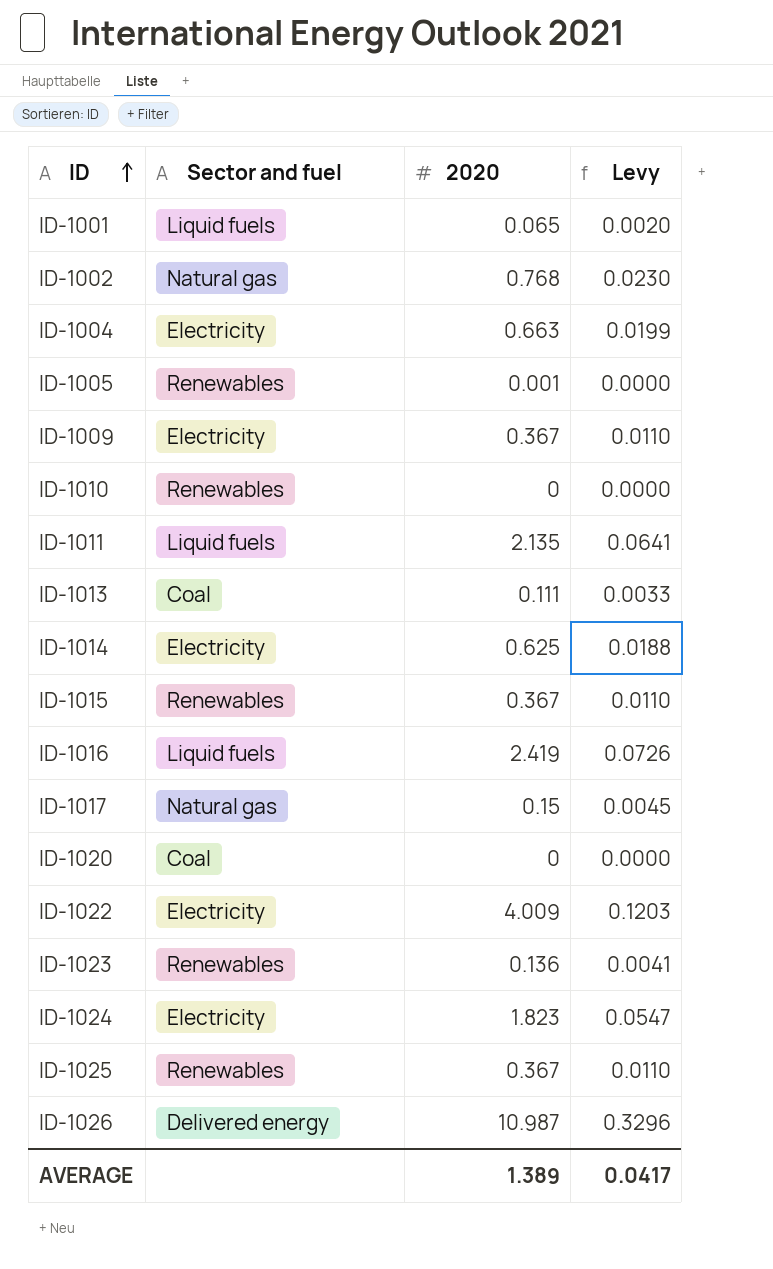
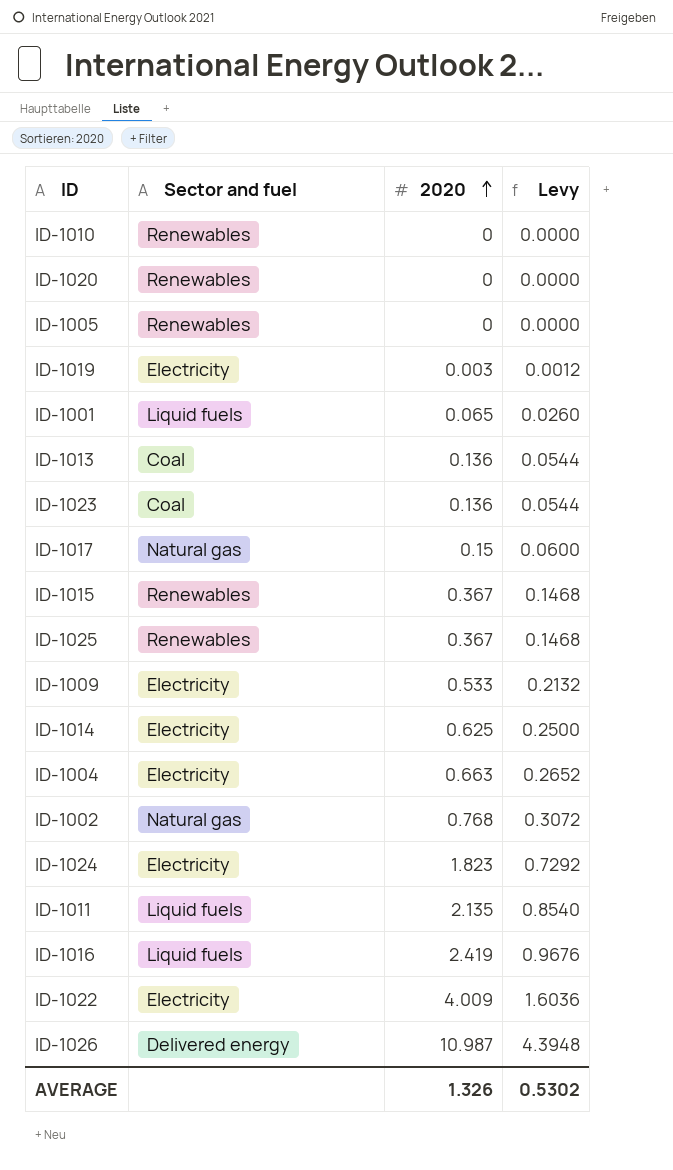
row order: ID ascending -> 2020 ascending
column Levy | formula: [2020] * 0.03 -> [2020] * 0.4
ID-1020 | Sector and fuel: Coal -> Renewables
ID-1005 | 2020: 0.001 -> 0
row ID-1019: none -> Electricity | 0.003 | 0.0012
ID-1013 | 2020: 0.111 -> 0.136
ID-1023 | Sector and fuel: Renewables -> Coal
ID-1009 | 2020: 0.367 -> 0.533
AVERAGE | 2020: 1.389 -> 1.326
AVERAGE | Levy: 0.0417 -> 0.5302

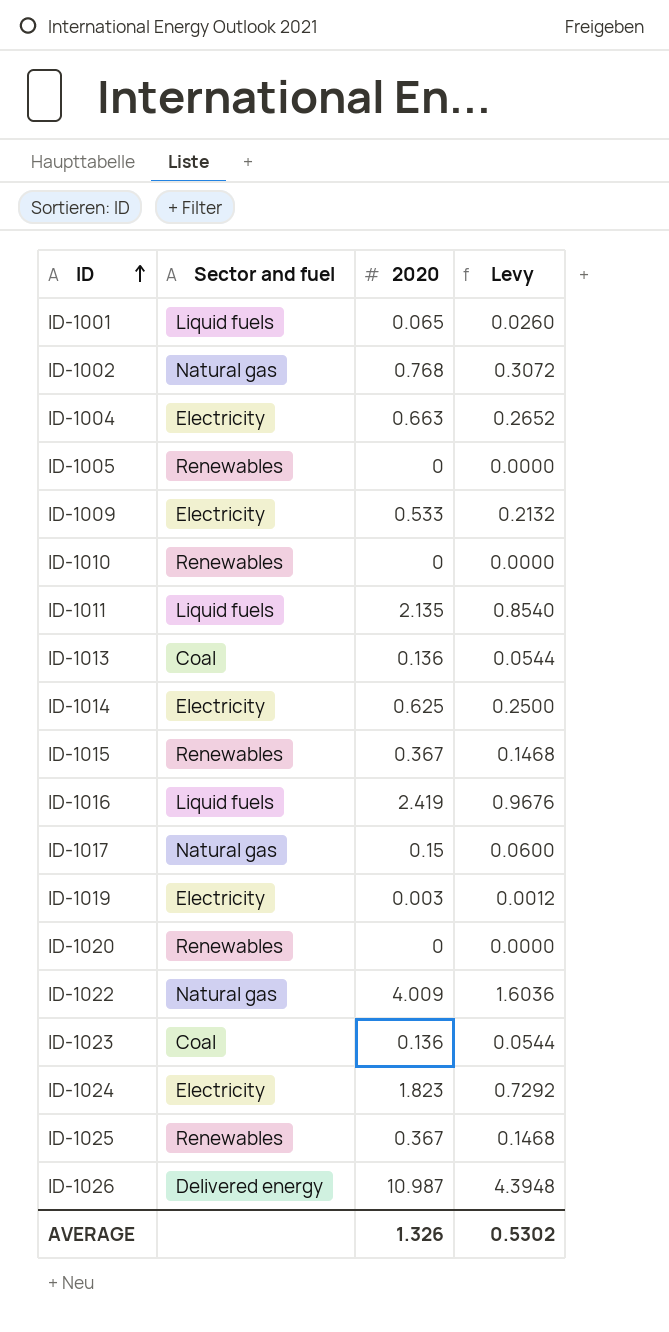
row order: 2020 ascending -> ID ascending
ID-1022 | Sector and fuel: Electricity -> Natural gas

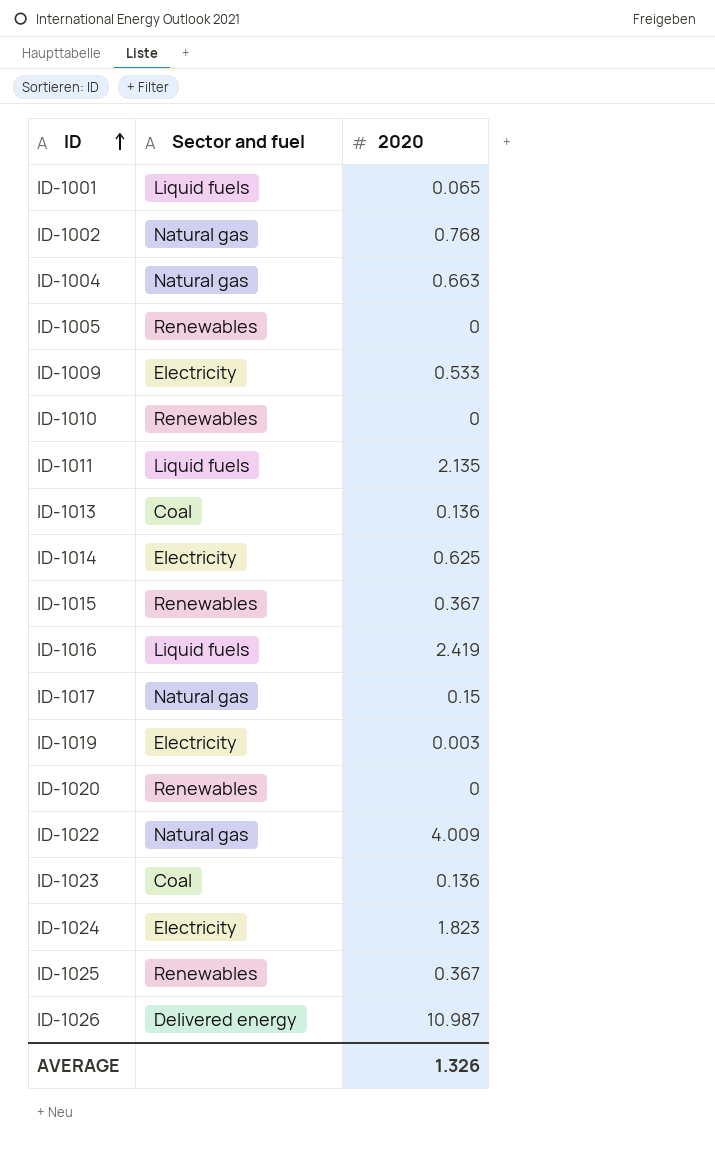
column Levy | formula: [2020] * 0.4 -> none
ID-1004 | Sector and fuel: Electricity -> Natural gas

